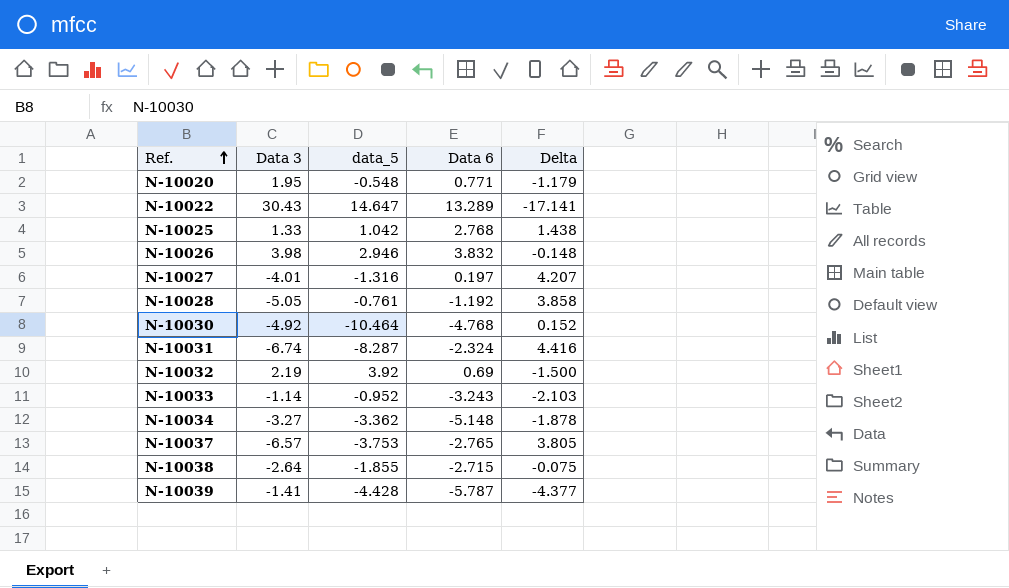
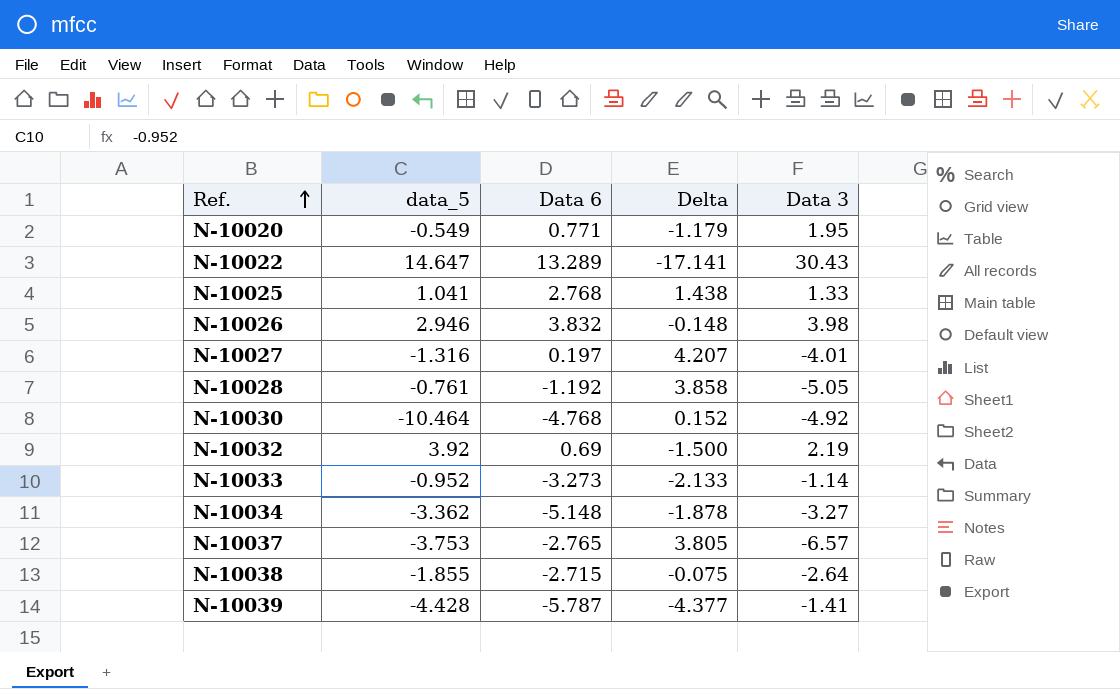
column Data 3 | position: 2 -> 5
row N-10031: -6.74 | -8.287 | -2.324 | 4.416 -> none
N-10020 | data_5: -0.548 -> -0.549
N-10025 | data_5: 1.042 -> 1.041
N-10033 | Data 6: -3.243 -> -3.273
N-10033 | Delta: -2.103 -> -2.133

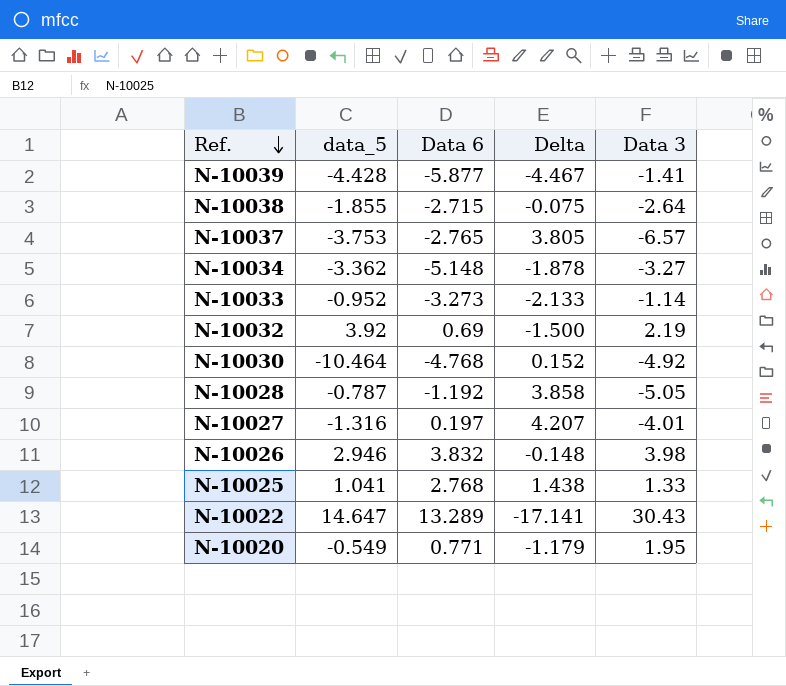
row order: Ref. ascending -> Ref. descending
N-10039 | Data 6: -5.787 -> -5.877
N-10039 | Delta: -4.377 -> -4.467
N-10028 | data_5: -0.761 -> -0.787

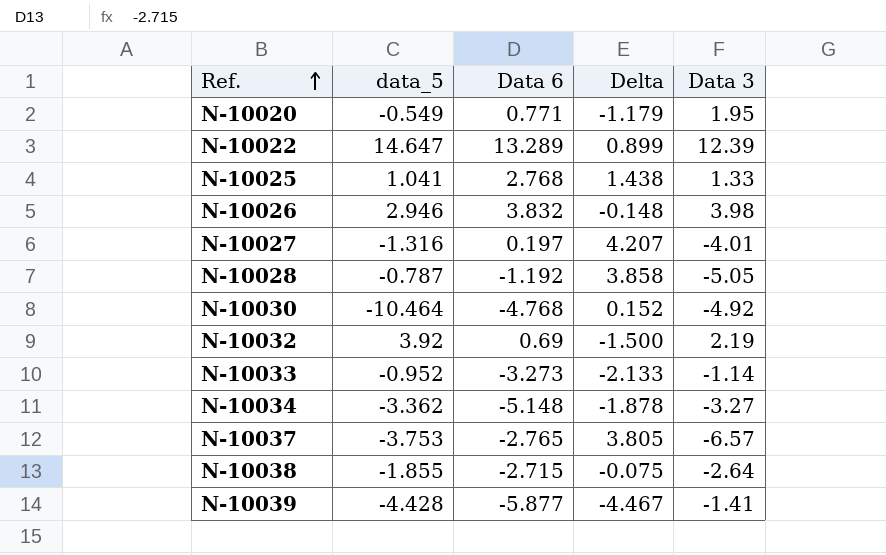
row order: Ref. descending -> Ref. ascending
N-10022 | Delta: -17.141 -> 0.899
N-10022 | Data 3: 30.43 -> 12.39

